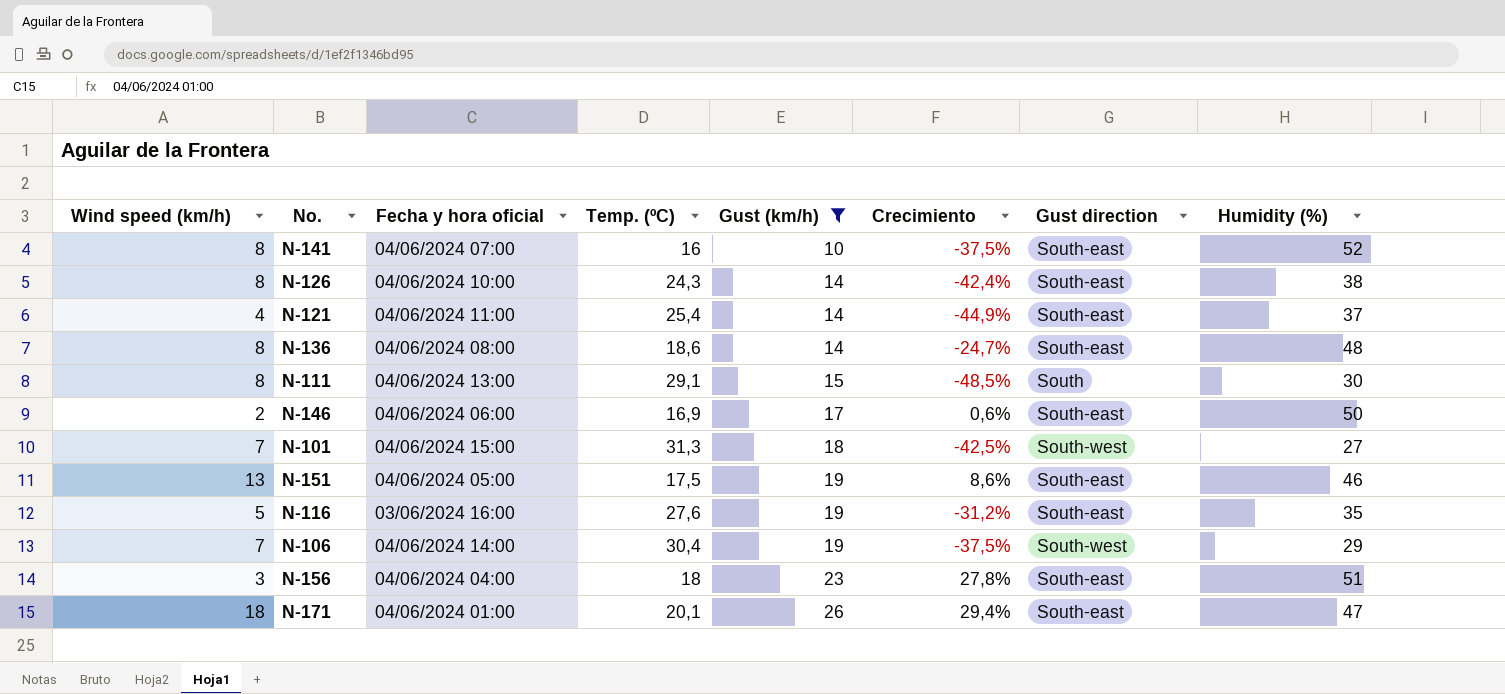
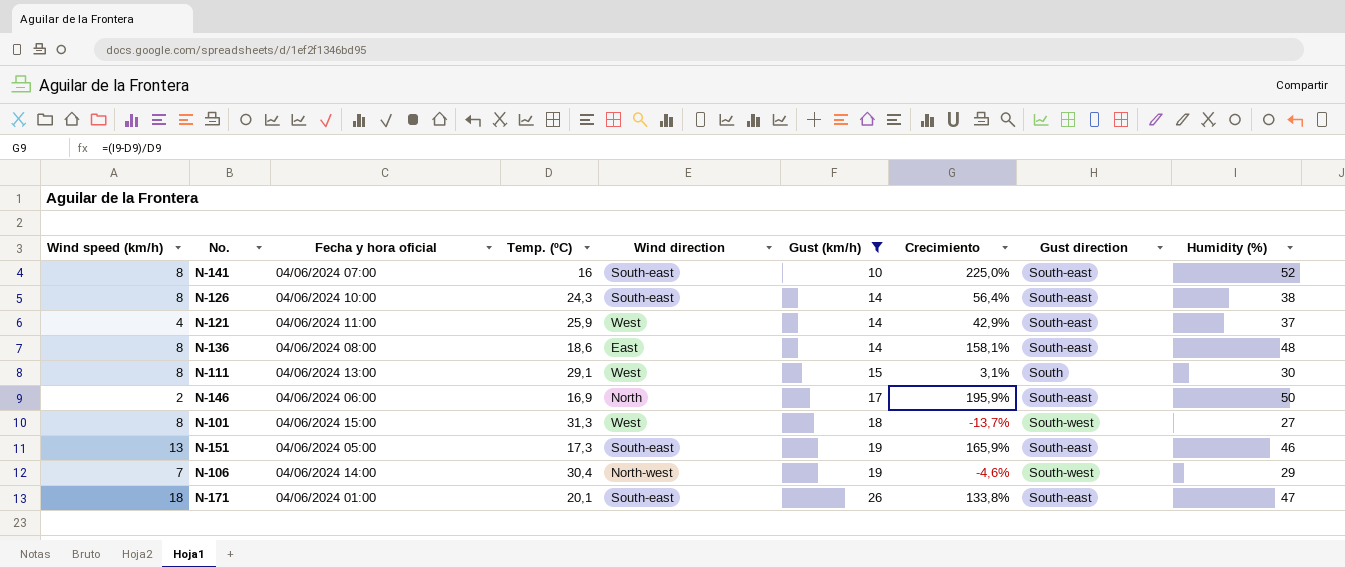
column Wind direction | position: none -> 5
column Crecimiento | formula: ([Gust (km/h)] - [Temp. (ºC)]) / [Temp. (ºC)] -> ([Humidity (%)] - [Temp. (ºC)]) / [Temp. (ºC)]
row N-116: 5 | 03/06/2024 16:00 | 27,6 | 19 | -31,2% | South-east | 35 -> none
row N-156: 3 | 04/06/2024 04:00 | 18 | 23 | 27,8% | South-east | 51 -> none
N-121 | Temp. (ºC): 25,4 -> 25,9
N-101 | Wind speed (km/h): 7 -> 8
N-151 | Temp. (ºC): 17,5 -> 17,3

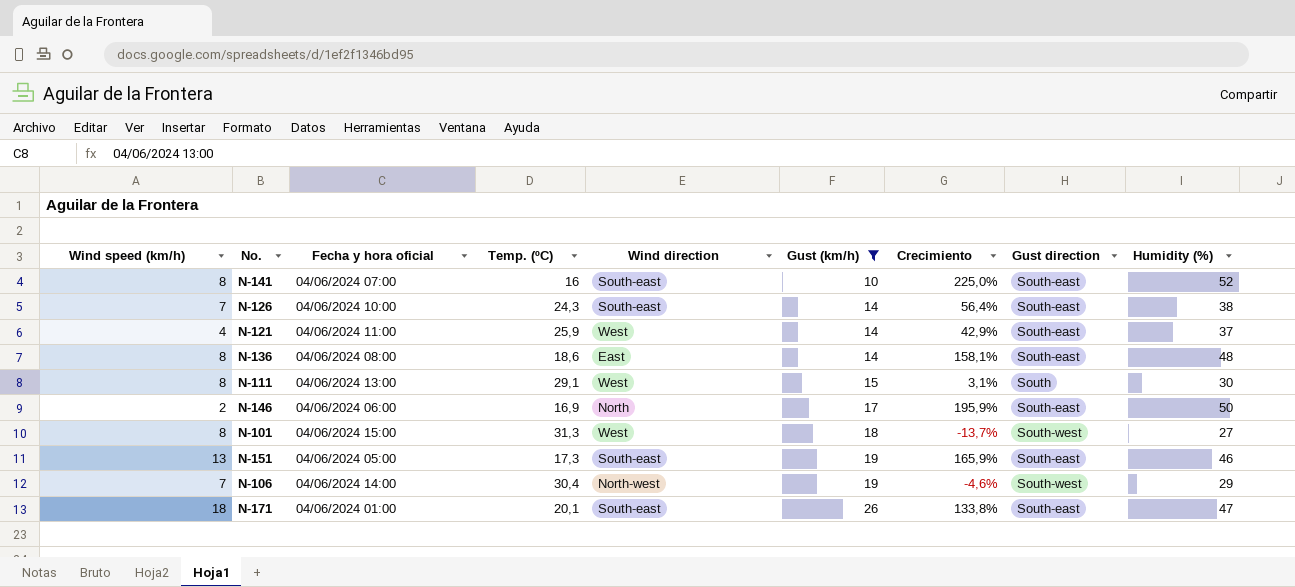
N-126 | Wind speed (km/h): 8 -> 7

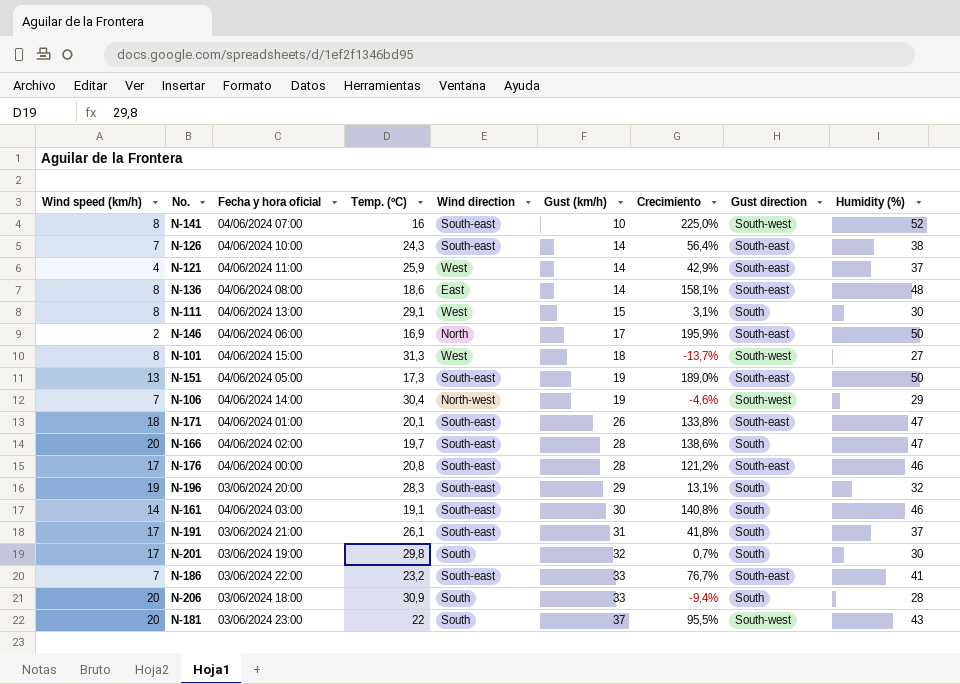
filter: Gust (km/h) <= 26 -> none
N-141 | Gust direction: South-east -> South-west
N-151 | Crecimiento: 165,9% -> 189,0%
N-151 | Humidity (%): 46 -> 50

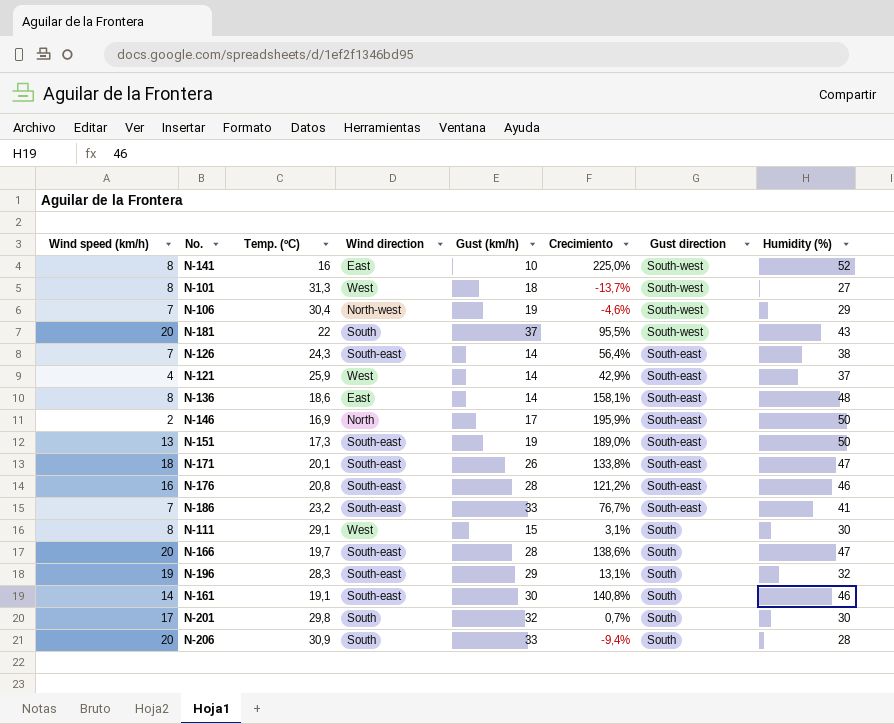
row order: Gust (km/h) ascending -> Gust direction descending
column Fecha y hora oficial | position: 3 -> none
row N-191: 17 | 03/06/2024 21:00 | 26,1 | South-east | 31 | 41,8% | South | 37 -> none
N-141 | Wind direction: South-east -> East
N-176 | Wind speed (km/h): 17 -> 16

